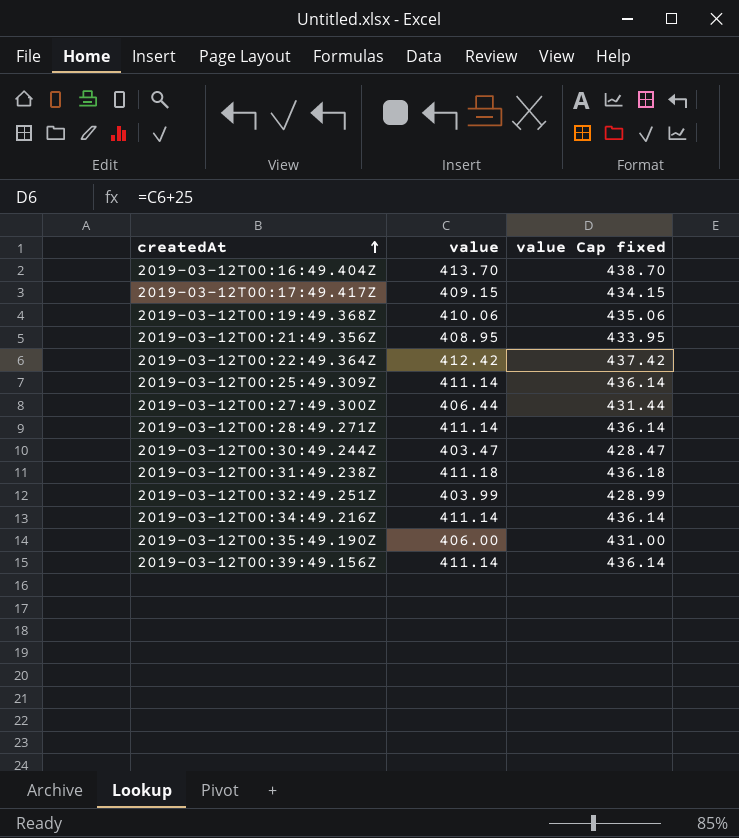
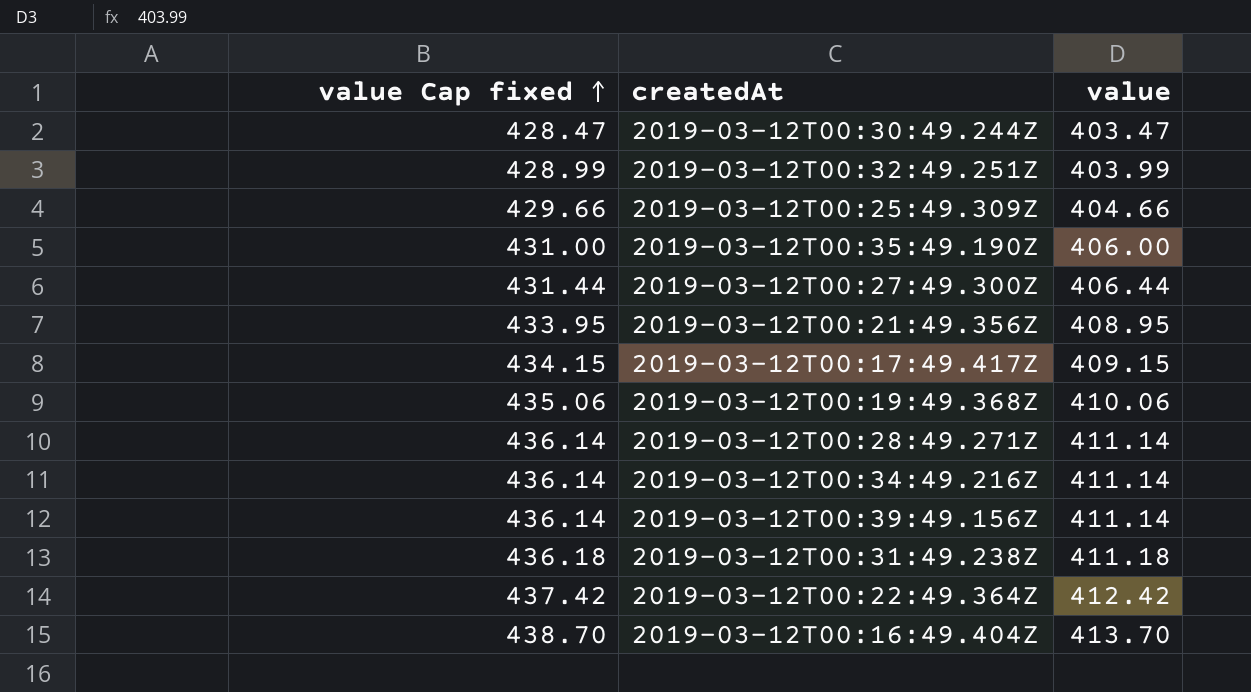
row order: createdAt ascending -> value Cap fixed ascending
column value Cap fixed | position: 3 -> 1
2019-03-12T00:25:49.309Z | value Cap fixed: 436.14 -> 429.66
2019-03-12T00:25:49.309Z | value: 411.14 -> 404.66

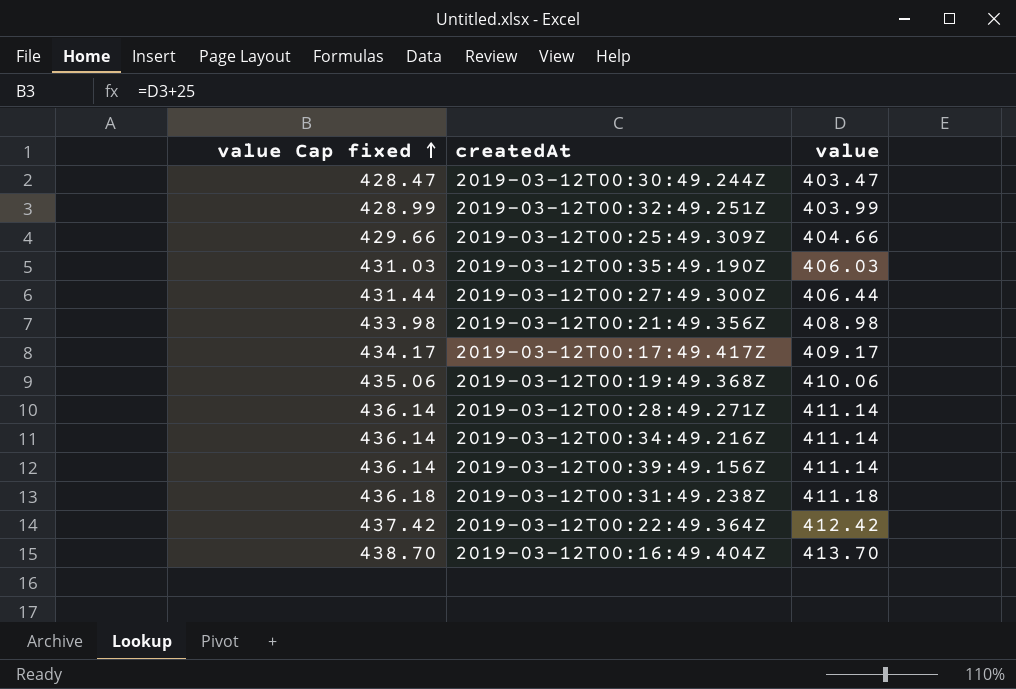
2019-03-12T00:35:49.190Z | value Cap fixed: 431.00 -> 431.03
2019-03-12T00:35:49.190Z | value: 406.00 -> 406.03
2019-03-12T00:21:49.356Z | value Cap fixed: 433.95 -> 433.98
2019-03-12T00:21:49.356Z | value: 408.95 -> 408.98
2019-03-12T00:17:49.417Z | value Cap fixed: 434.15 -> 434.17
2019-03-12T00:17:49.417Z | value: 409.15 -> 409.17

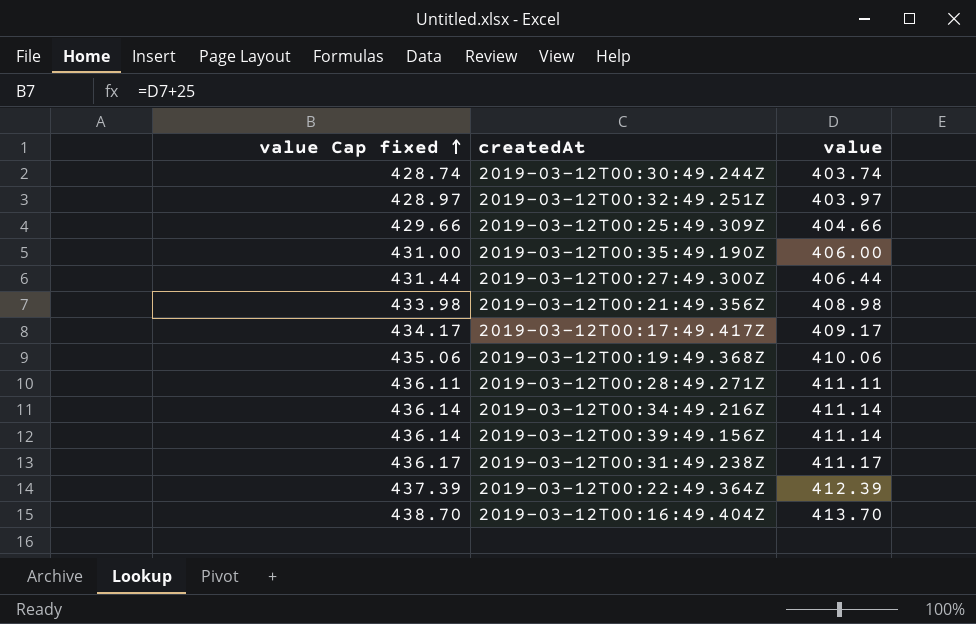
2019-03-12T00:30:49.244Z | value Cap fixed: 428.47 -> 428.74
2019-03-12T00:30:49.244Z | value: 403.47 -> 403.74
2019-03-12T00:32:49.251Z | value Cap fixed: 428.99 -> 428.97
2019-03-12T00:32:49.251Z | value: 403.99 -> 403.97
2019-03-12T00:35:49.190Z | value Cap fixed: 431.03 -> 431.00
2019-03-12T00:35:49.190Z | value: 406.03 -> 406.00
2019-03-12T00:28:49.271Z | value Cap fixed: 436.14 -> 436.11
2019-03-12T00:28:49.271Z | value: 411.14 -> 411.11
2019-03-12T00:31:49.238Z | value Cap fixed: 436.18 -> 436.17
2019-03-12T00:31:49.238Z | value: 411.18 -> 411.17
2019-03-12T00:22:49.364Z | value Cap fixed: 437.42 -> 437.39
2019-03-12T00:22:49.364Z | value: 412.42 -> 412.39

